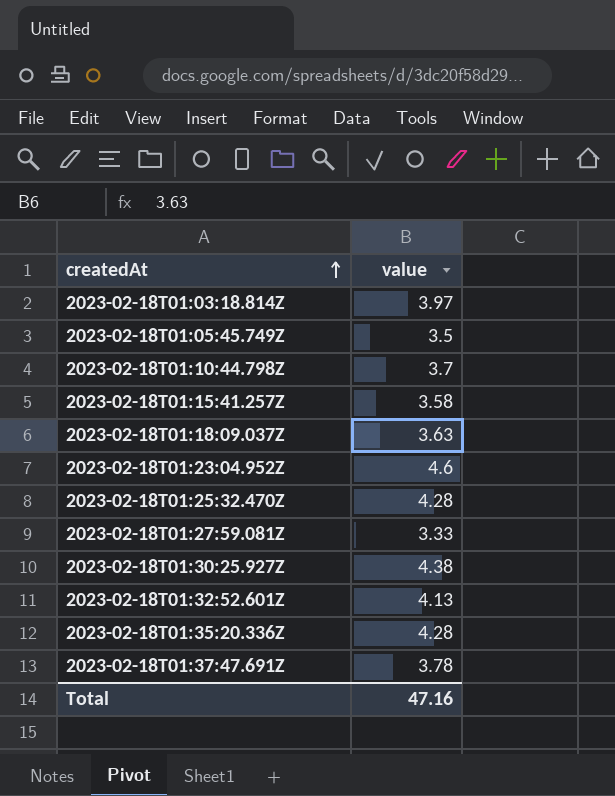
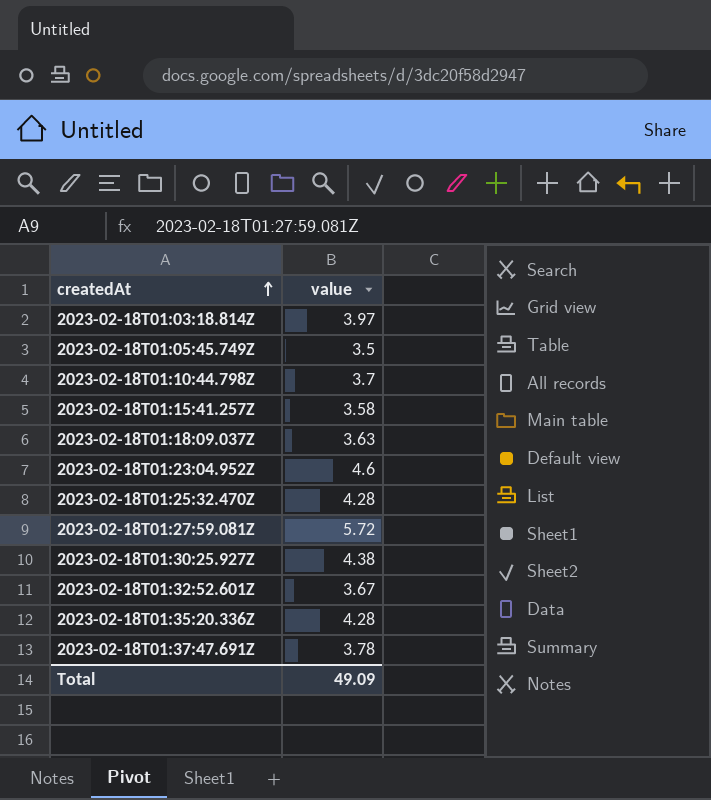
2023-02-18T01:27:59.081Z | value: 3.33 -> 5.72
2023-02-18T01:32:52.601Z | value: 4.13 -> 3.67
Total | value: 47.16 -> 49.09

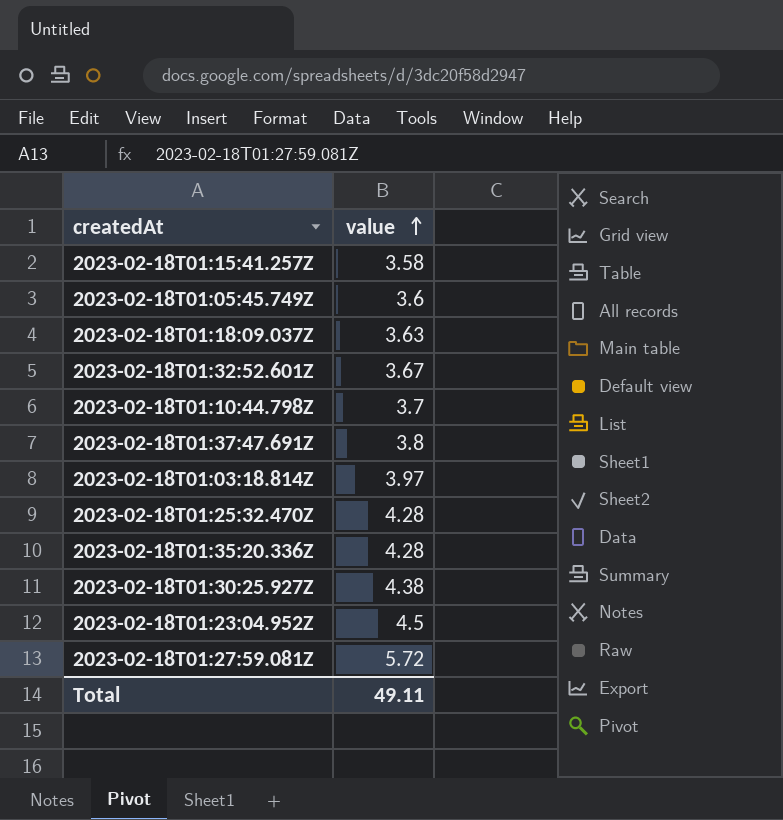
row order: createdAt ascending -> value ascending
2023-02-18T01:05:45.749Z | value: 3.5 -> 3.6
2023-02-18T01:37:47.691Z | value: 3.78 -> 3.8
2023-02-18T01:23:04.952Z | value: 4.6 -> 4.5
Total | value: 49.09 -> 49.11

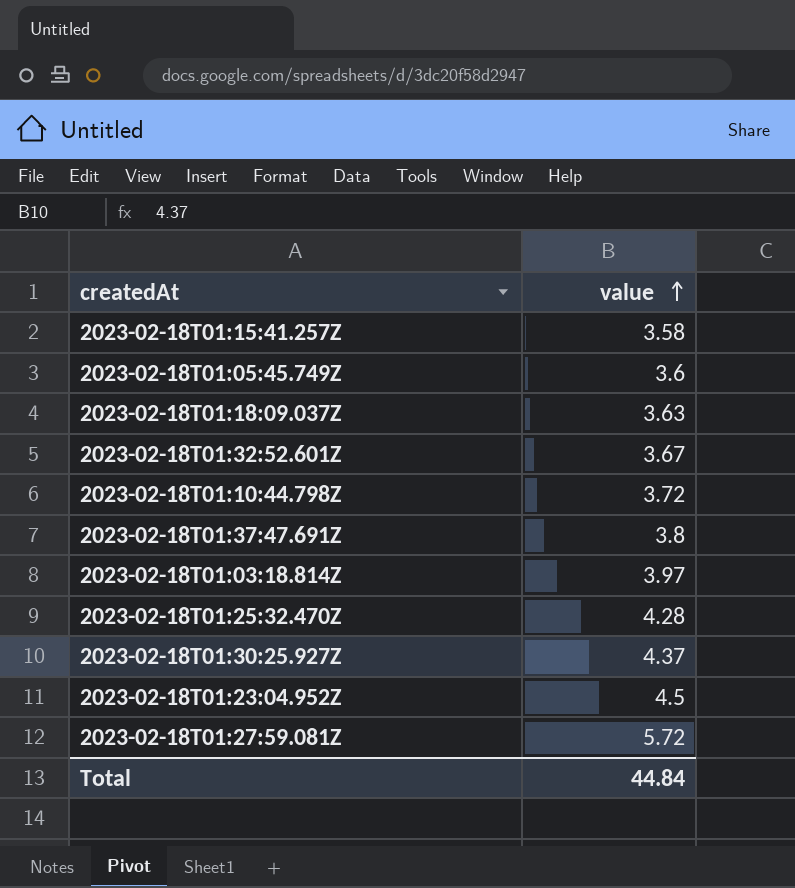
row 2023-02-18T01:35:20.336Z: 4.28 -> none
2023-02-18T01:10:44.798Z | value: 3.7 -> 3.72
2023-02-18T01:30:25.927Z | value: 4.38 -> 4.37
Total | value: 49.11 -> 44.84

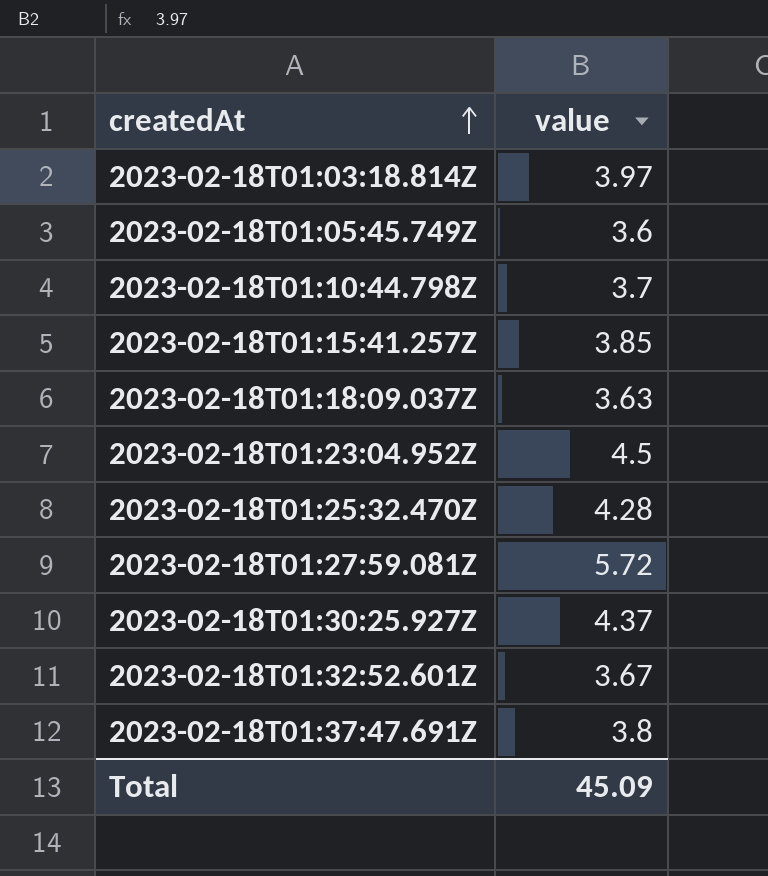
row order: value ascending -> createdAt ascending
2023-02-18T01:10:44.798Z | value: 3.72 -> 3.7
2023-02-18T01:15:41.257Z | value: 3.58 -> 3.85
Total | value: 44.84 -> 45.09

